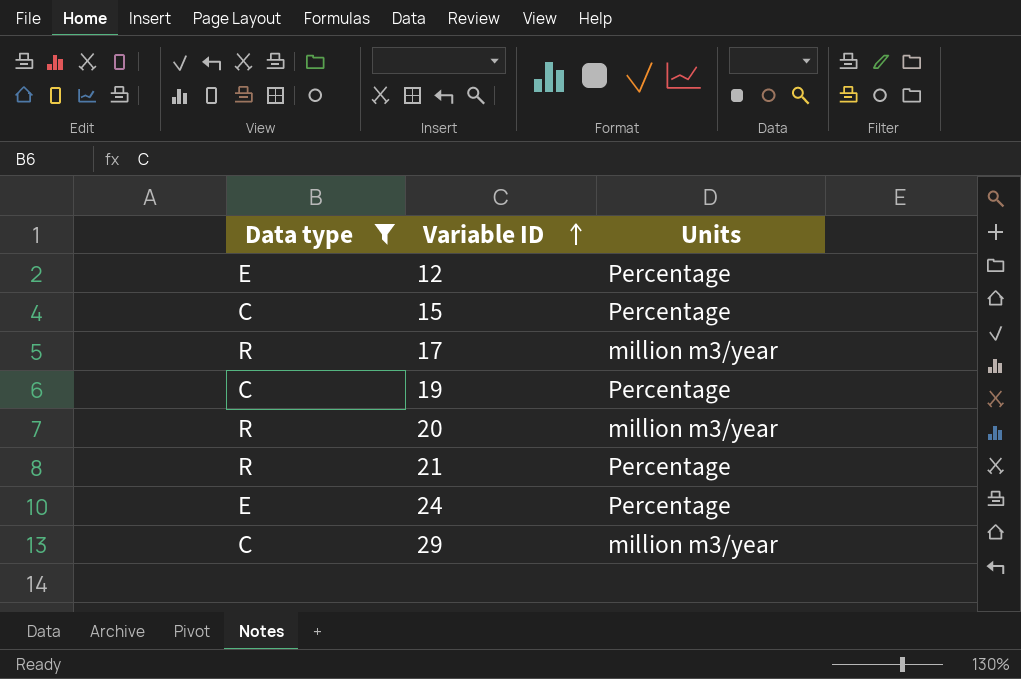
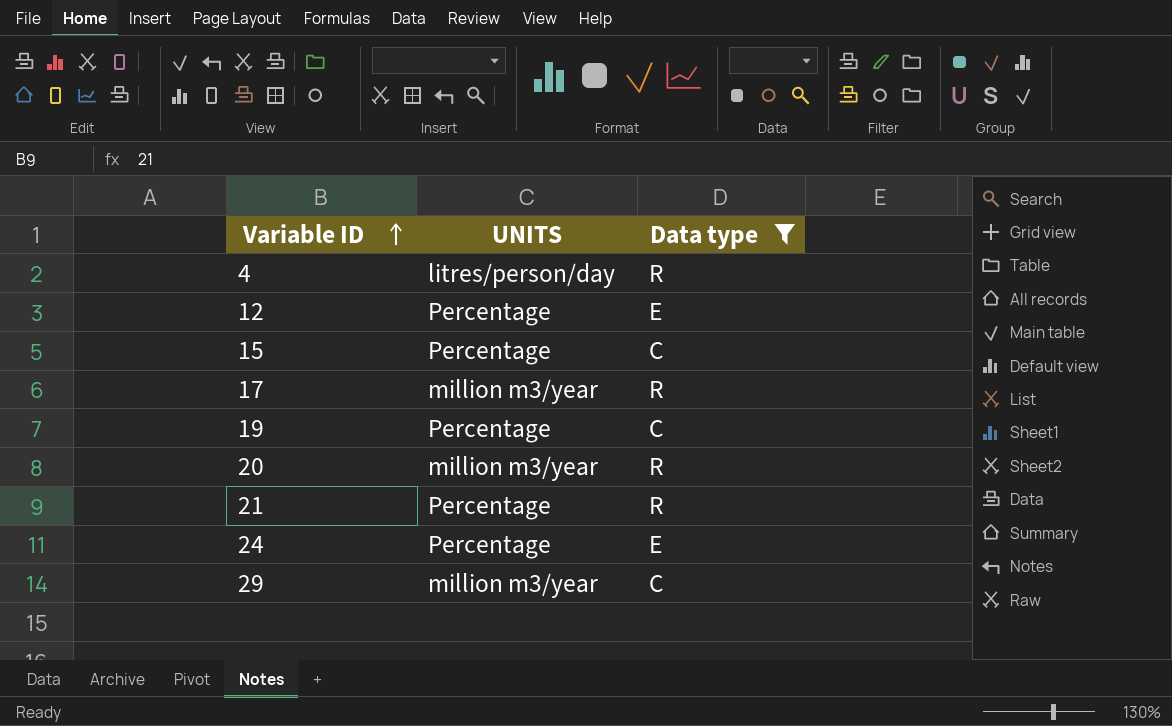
column name: Units -> UNITS
column Data type | position: 1 -> 3
row 4: none -> litres/person/day | R

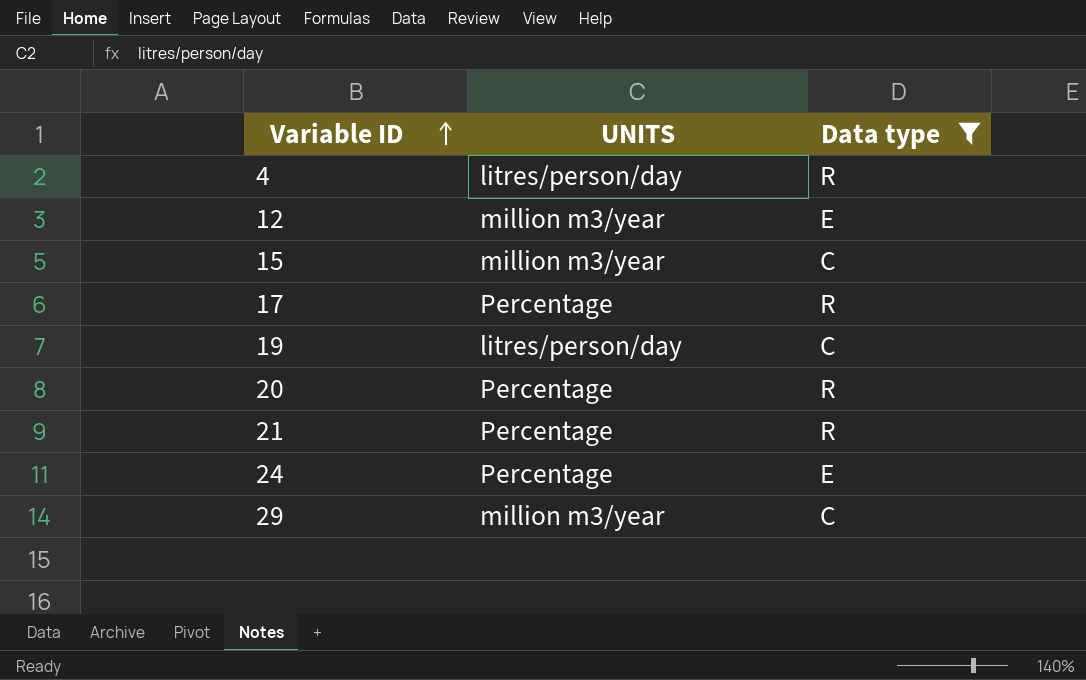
12 | UNITS: Percentage -> million m3/year
15 | UNITS: Percentage -> million m3/year
17 | UNITS: million m3/year -> Percentage
19 | UNITS: Percentage -> litres/person/day
20 | UNITS: million m3/year -> Percentage

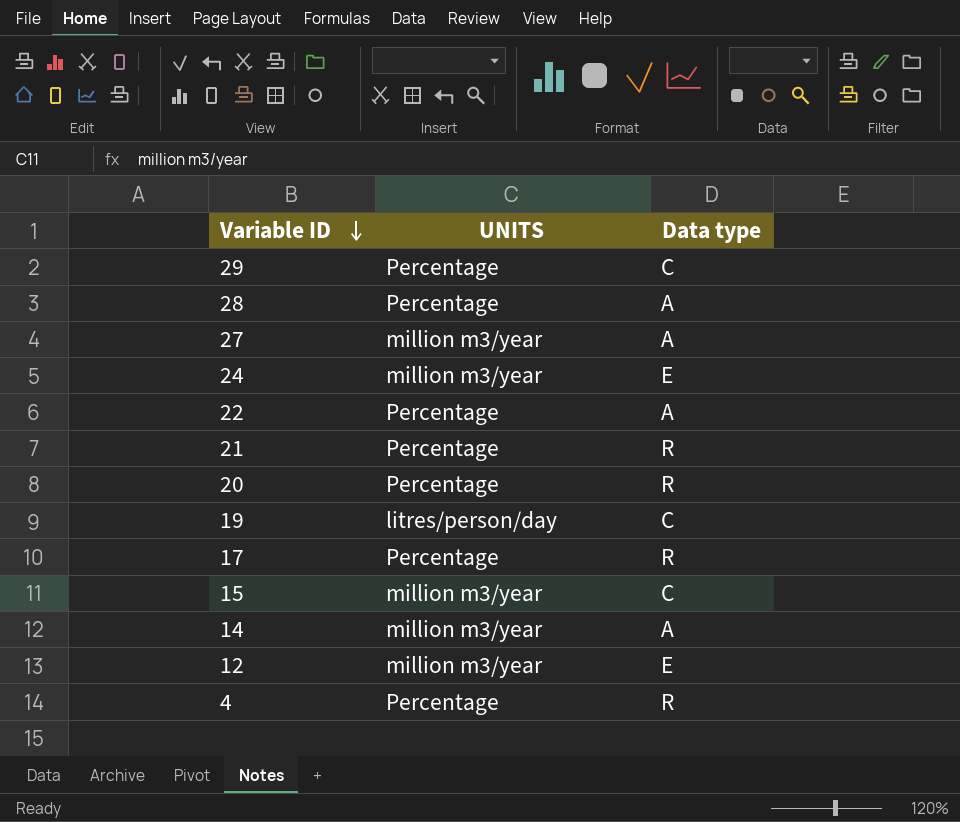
filter: Data type != A -> none
row order: Variable ID ascending -> Variable ID descending
29 | UNITS: million m3/year -> Percentage
24 | UNITS: Percentage -> million m3/year
4 | UNITS: litres/person/day -> Percentage

